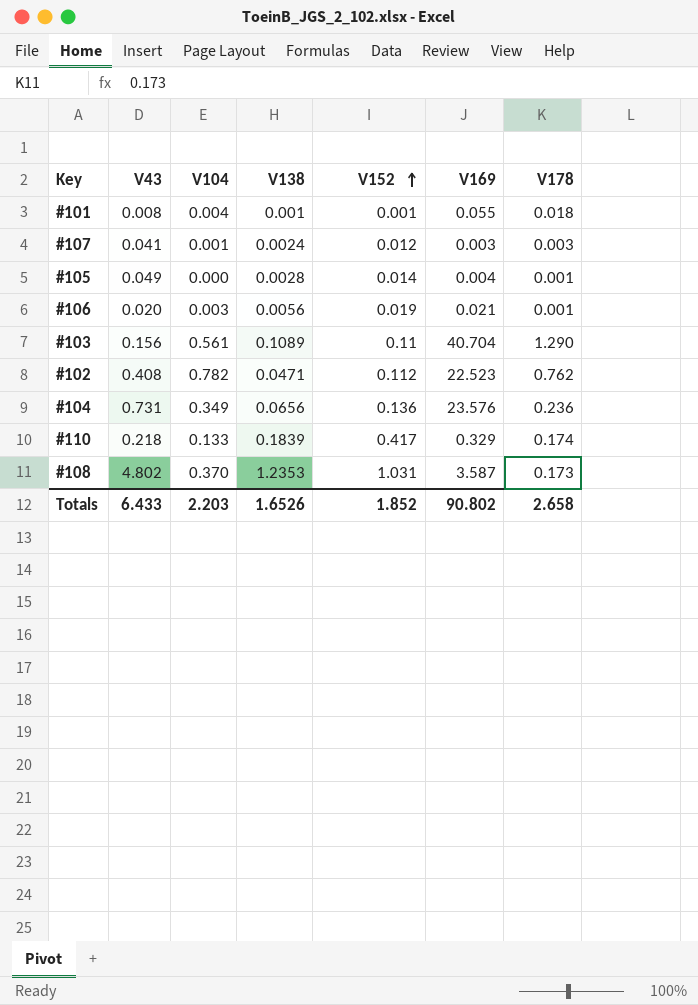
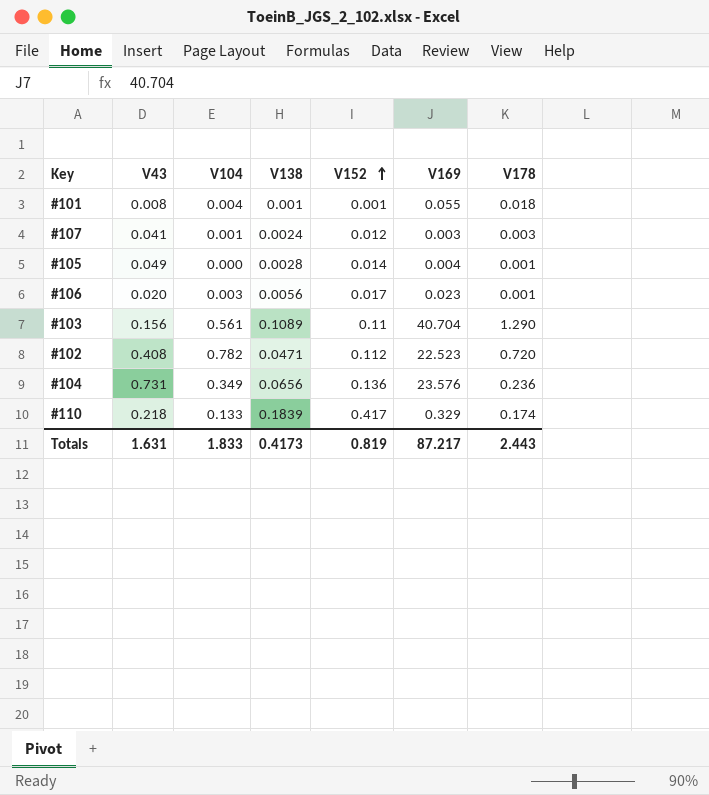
row #108: 4.802 | 0.370 | 1.2353 | 1.031 | 3.587 | 0.173 -> none
#106 | V152: 0.019 -> 0.017
#106 | V169: 0.021 -> 0.023
#102 | V178: 0.762 -> 0.720
Totals | V43: 6.433 -> 1.631
Totals | V104: 2.203 -> 1.833
Totals | V138: 1.6526 -> 0.4173
Totals | V152: 1.852 -> 0.819
Totals | V169: 90.802 -> 87.217
Totals | V178: 2.658 -> 2.443

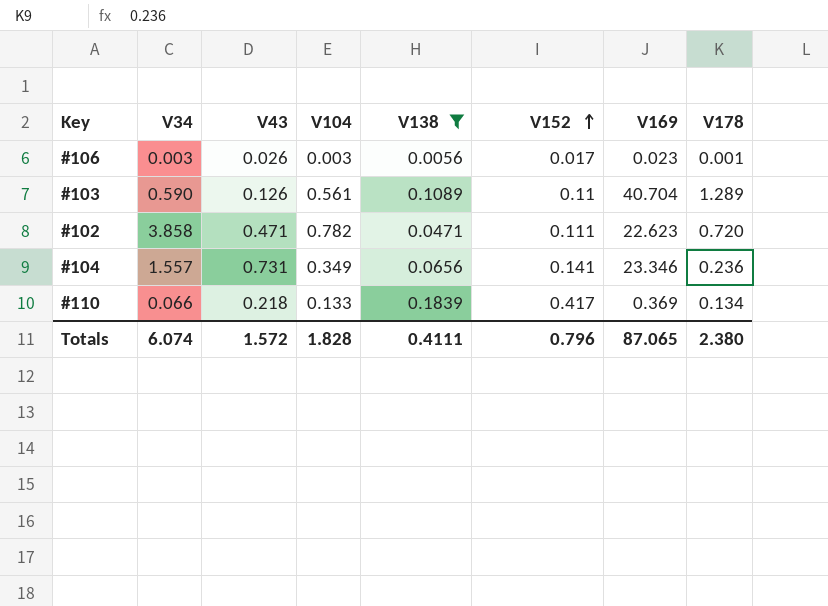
filter: none -> V138 >= 0.0056
column V34 | position: none -> 2
#106 | V43: 0.020 -> 0.026
#103 | V43: 0.156 -> 0.126
#103 | V178: 1.290 -> 1.289
#102 | V43: 0.408 -> 0.471
#102 | V152: 0.112 -> 0.111
#102 | V169: 22.523 -> 22.623
#104 | V152: 0.136 -> 0.141
#104 | V169: 23.576 -> 23.346
#110 | V169: 0.329 -> 0.369
#110 | V178: 0.174 -> 0.134
Totals | V43: 1.631 -> 1.572
Totals | V104: 1.833 -> 1.828
Totals | V138: 0.4173 -> 0.4111
Totals | V152: 0.819 -> 0.796
Totals | V169: 87.217 -> 87.065
Totals | V178: 2.443 -> 2.380

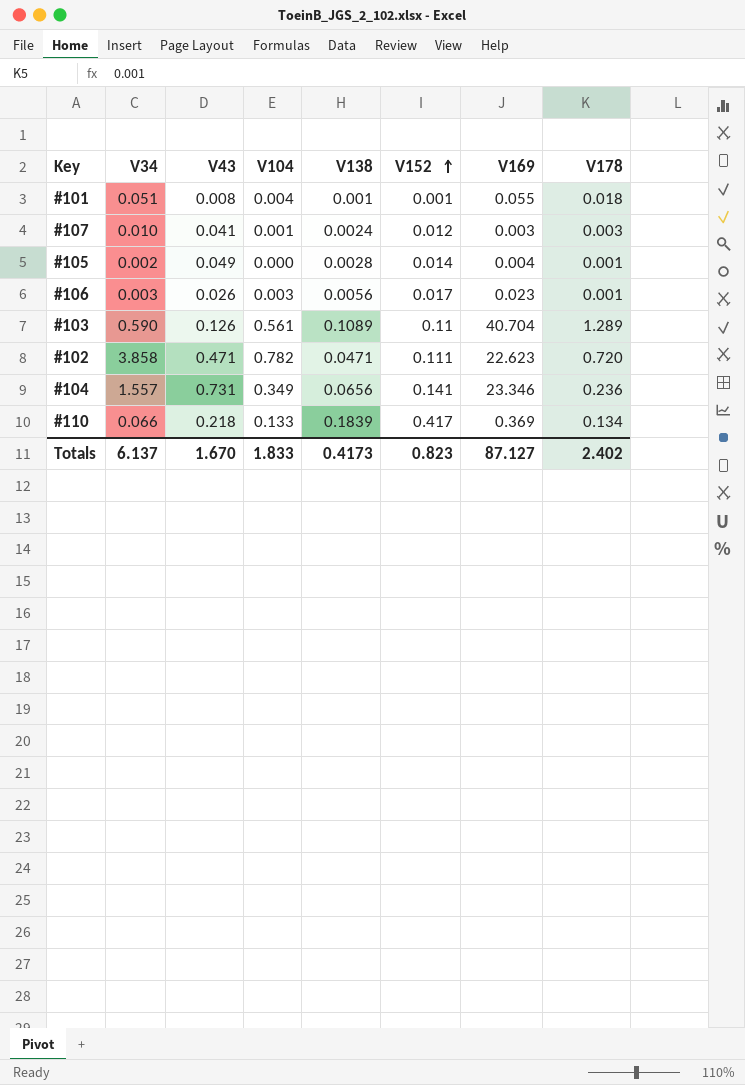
filter: V138 >= 0.0056 -> none
Totals | V34: 6.074 -> 6.137
Totals | V43: 1.572 -> 1.670
Totals | V104: 1.828 -> 1.833
Totals | V138: 0.4111 -> 0.4173
Totals | V152: 0.796 -> 0.823
Totals | V169: 87.065 -> 87.127
Totals | V178: 2.380 -> 2.402

